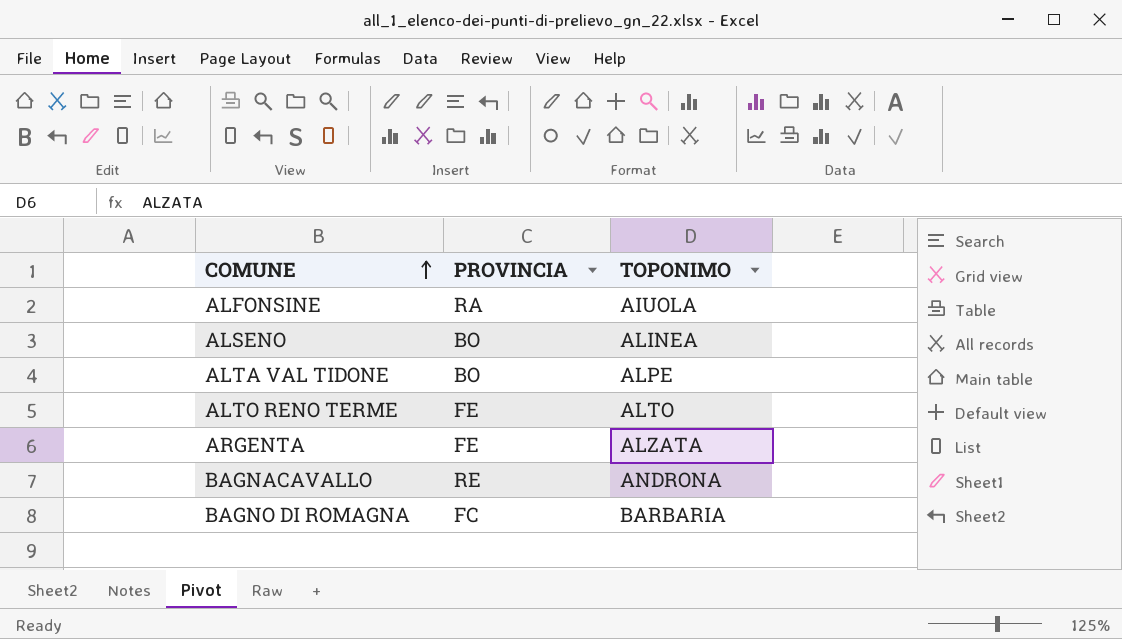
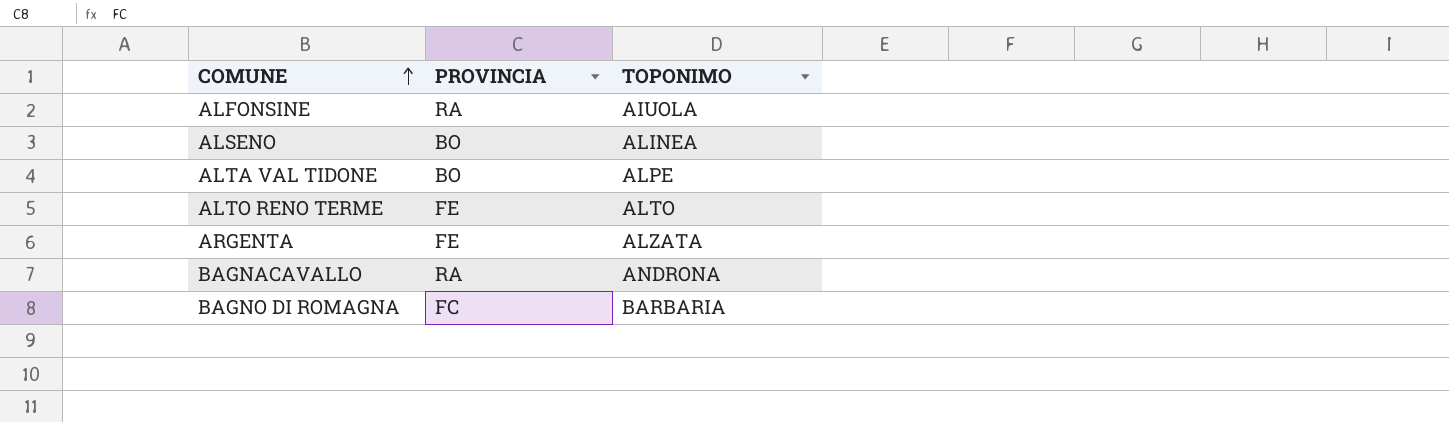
BAGNACAVALLO | PROVINCIA: RE -> RA

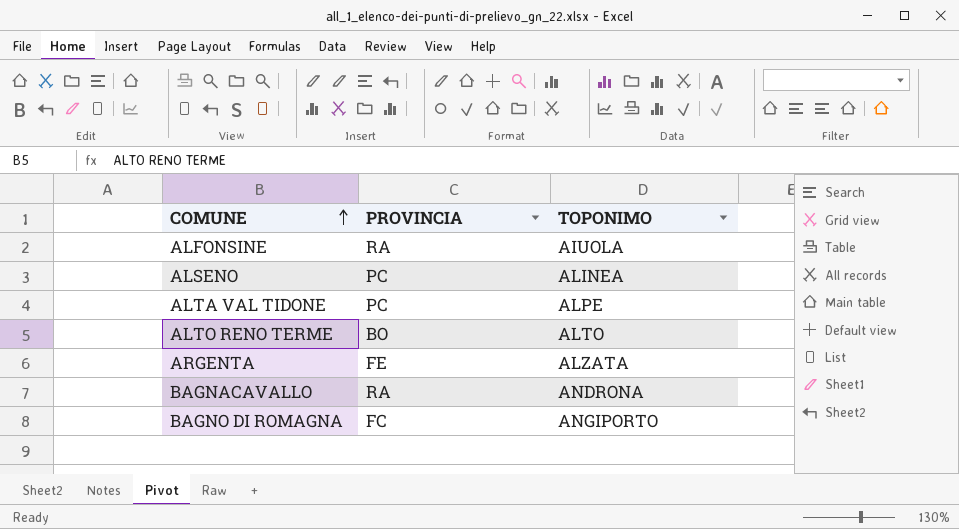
ALSENO | PROVINCIA: BO -> PC
ALTA VAL TIDONE | PROVINCIA: BO -> PC
ALTO RENO TERME | PROVINCIA: FE -> BO
BAGNO DI ROMAGNA | TOPONIMO: BARBARIA -> ANGIPORTO

